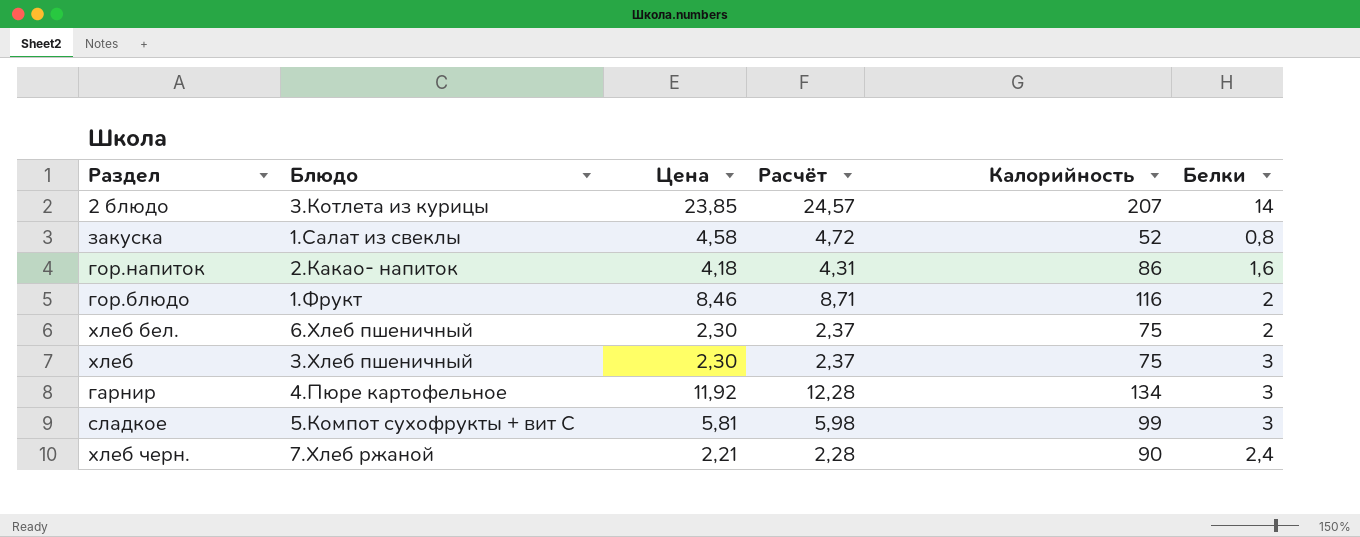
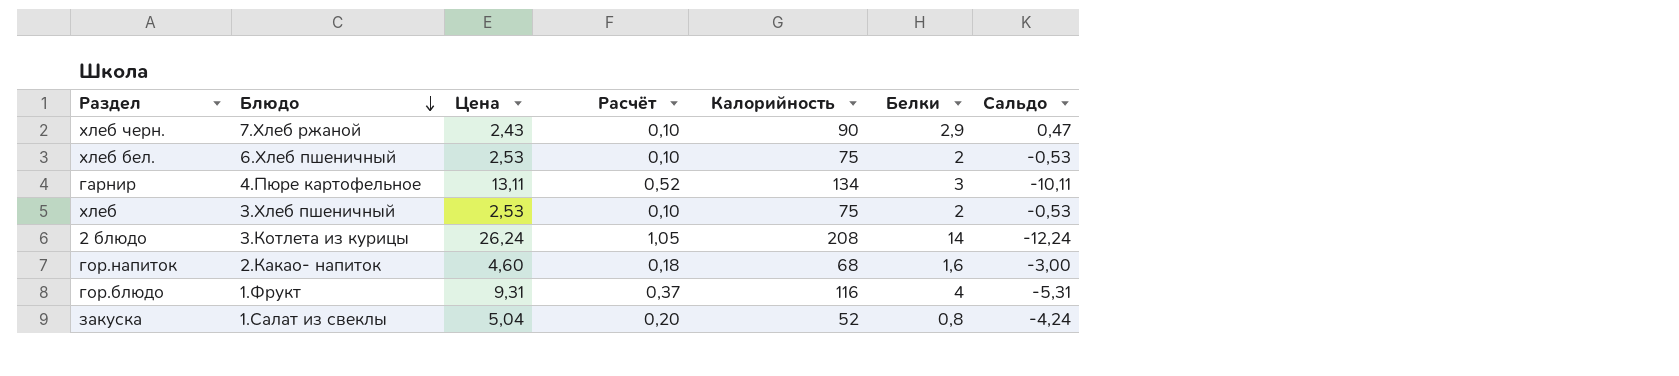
row order: none -> Блюдо descending
column Расчёт | formula: [Цена] * 1,03 -> [Цена] * 0,04
column Сальдо | formula: none -> [Белки] - [Цена]
row сладкое: 5.Компот сухофрукты + вит С | 5,81 | 5,98 | 99 | 3 -> none
хлеб черн. | Цена: 2,21 -> 2,43
хлеб черн. | Белки: 2,4 -> 2,9
хлеб бел. | Цена: 2,30 -> 2,53
гарнир | Цена: 11,92 -> 13,11
хлеб | Цена: 2,30 -> 2,53
хлеб | Белки: 3 -> 2
2 блюдо | Цена: 23,85 -> 26,24
2 блюдо | Калорийность: 207 -> 208
гор.напиток | Цена: 4,18 -> 4,60
гор.напиток | Калорийность: 86 -> 68
гор.блюдо | Цена: 8,46 -> 9,31
гор.блюдо | Белки: 2 -> 4
закуска | Цена: 4,58 -> 5,04

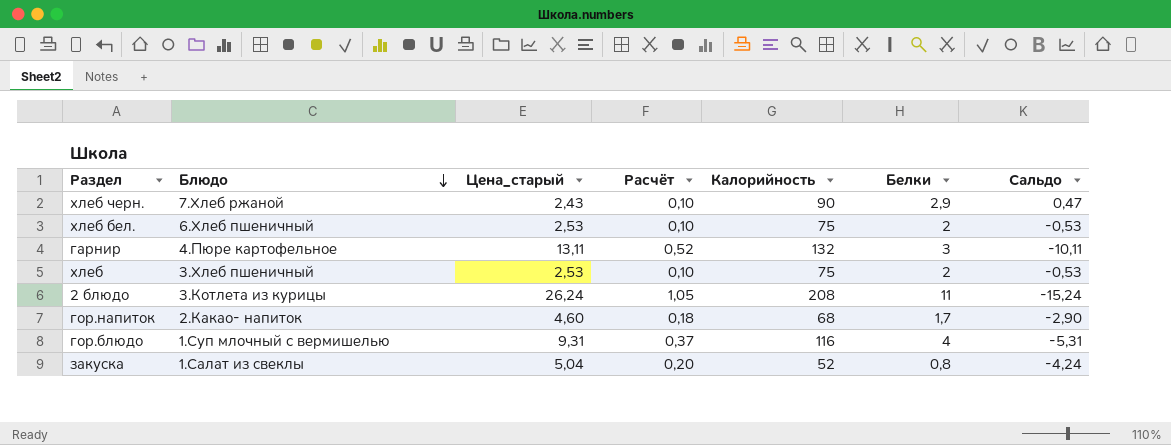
column name: Цена -> Цена_старый
гарнир | Калорийность: 134 -> 132
2 блюдо | Белки: 14 -> 11
2 блюдо | Сальдо: -12,24 -> -15,24
гор.напиток | Белки: 1,6 -> 1,7
гор.напиток | Сальдо: -3,00 -> -2,90
гор.блюдо | Блюдо: 1.Фрукт -> 1.Суп млочный с вермишелью

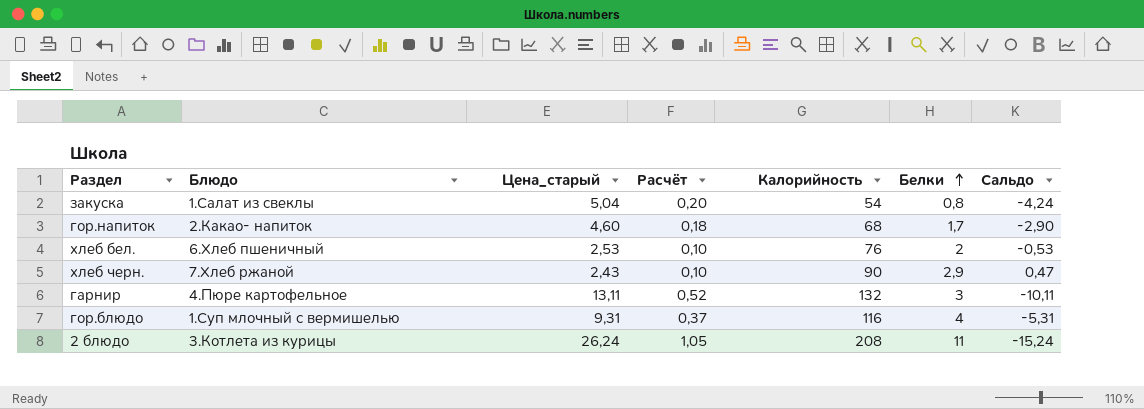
row order: Блюдо descending -> Белки ascending
row хлеб: 3.Хлеб пшеничный | 2,53 | 0,10 | 75 | 2 | -0,53 -> none
закуска | Калорийность: 52 -> 54
хлеб бел. | Калорийность: 75 -> 76

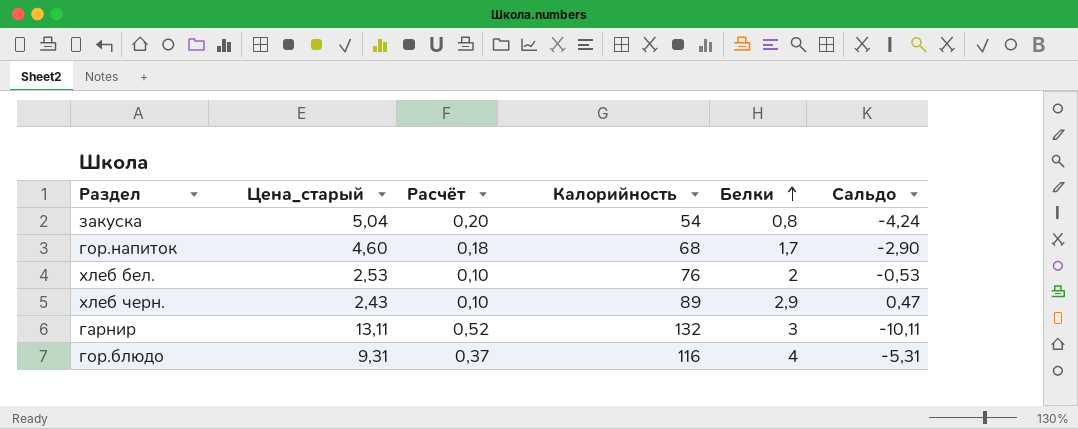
column Блюдо | position: 2 -> none
row 2 блюдо: 3.Котлета из курицы | 26,24 | 1,05 | 208 | 11 | -15,24 -> none
хлеб черн. | Калорийность: 90 -> 89

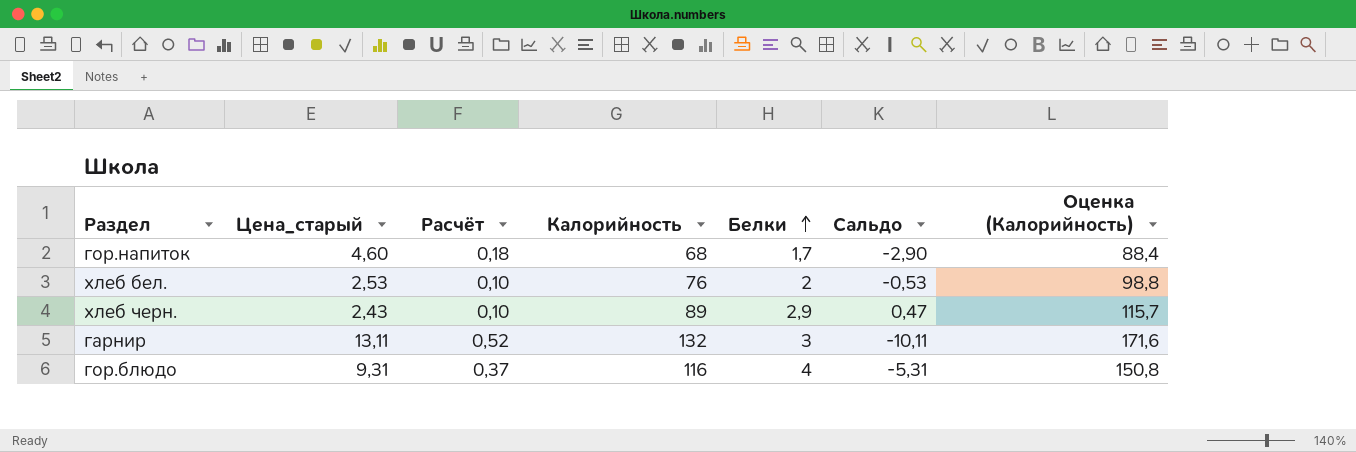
column Оценка (Калорийность) | formula: none -> [Калорийность] * 1,3
row закуска: 5,04 | 0,20 | 54 | 0,8 | -4,24 -> none

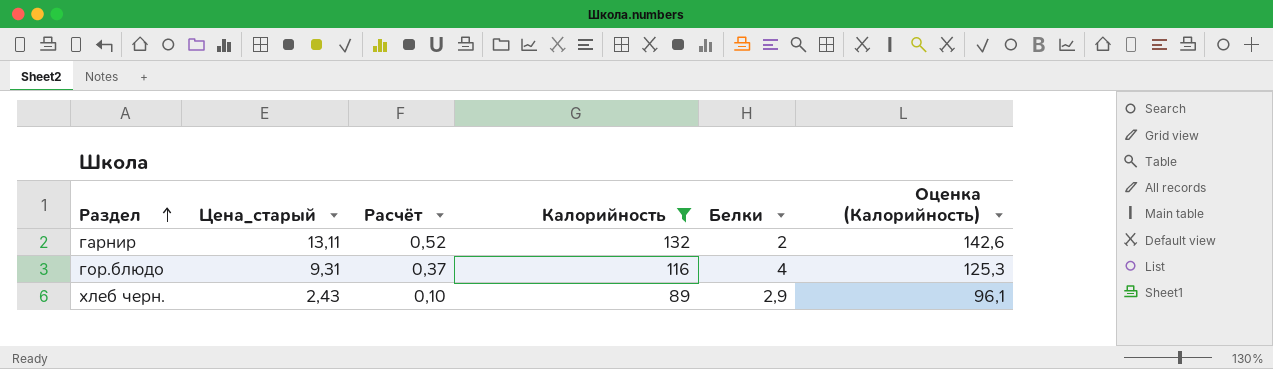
filter: none -> Калорийность >= 89
row order: Белки ascending -> Раздел ascending
column Сальдо | formula: [Белки] - [Цена_старый] -> none
column Оценка (Калорийность) | formula: [Калорийность] * 1,3 -> [Калорийность] * 1,08
гарнир | Белки: 3 -> 2

